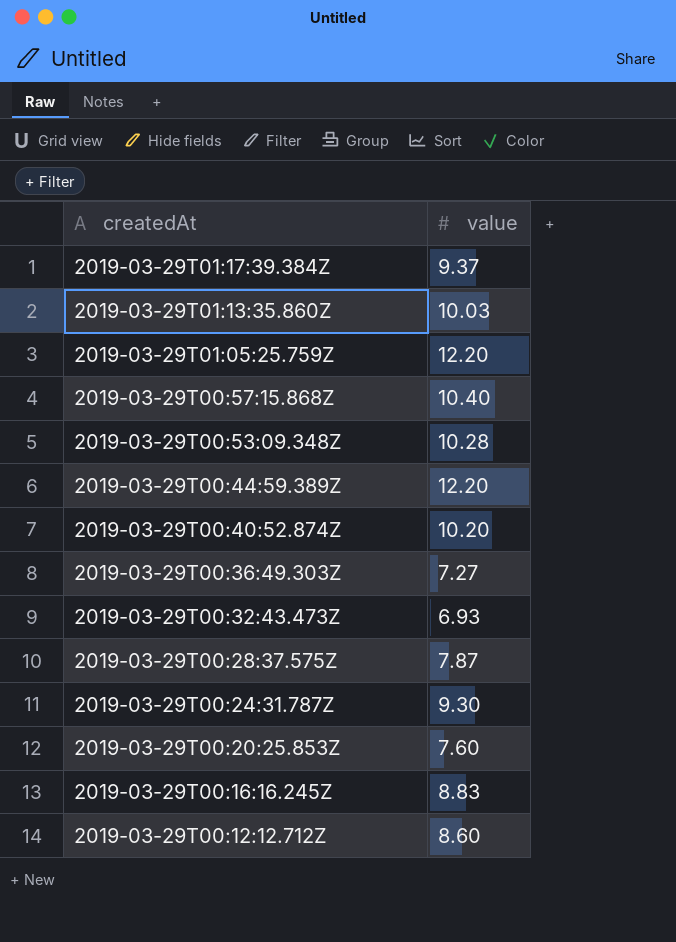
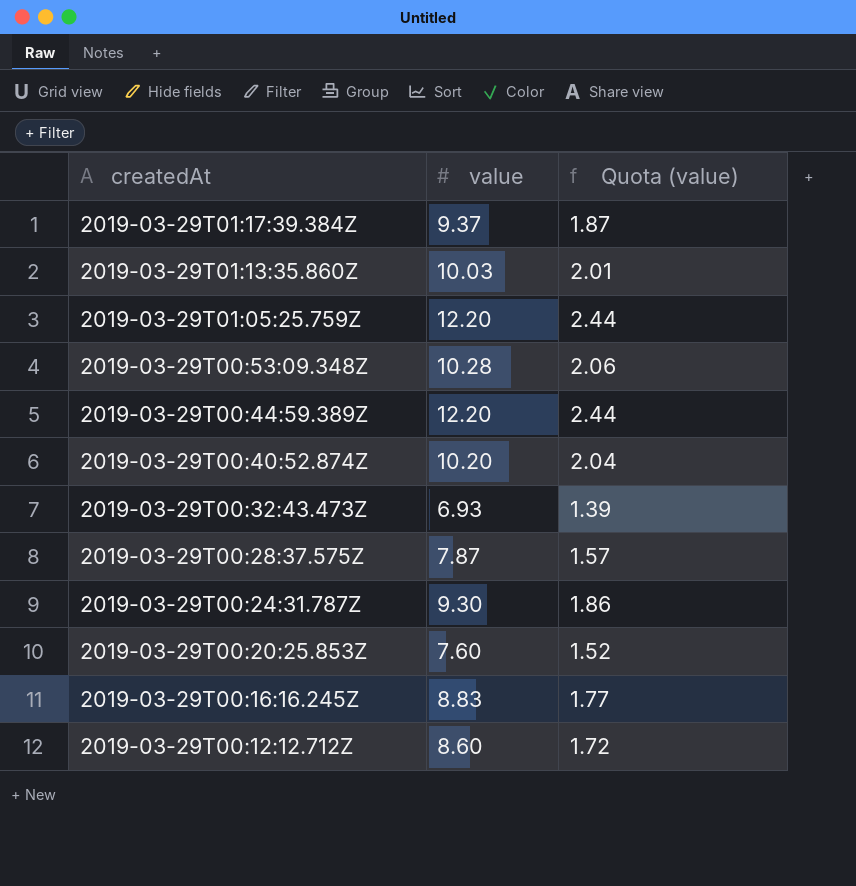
column Quota (value) | formula: none -> [value] * 0.2
row 2019-03-29T00:57:15.868Z: 10.40 -> none
row 2019-03-29T00:36:49.303Z: 7.27 -> none

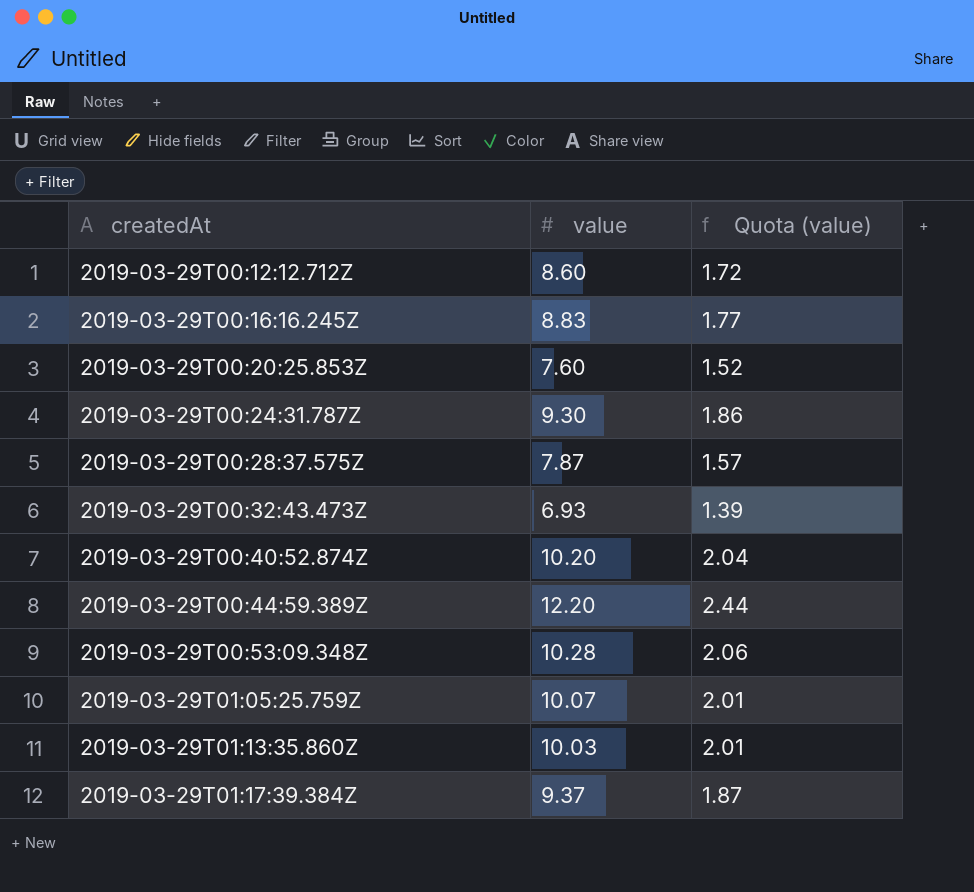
row order: createdAt descending -> createdAt ascending
2019-03-29T01:05:25.759Z | value: 12.20 -> 10.07
2019-03-29T01:05:25.759Z | Quota (value): 2.44 -> 2.01

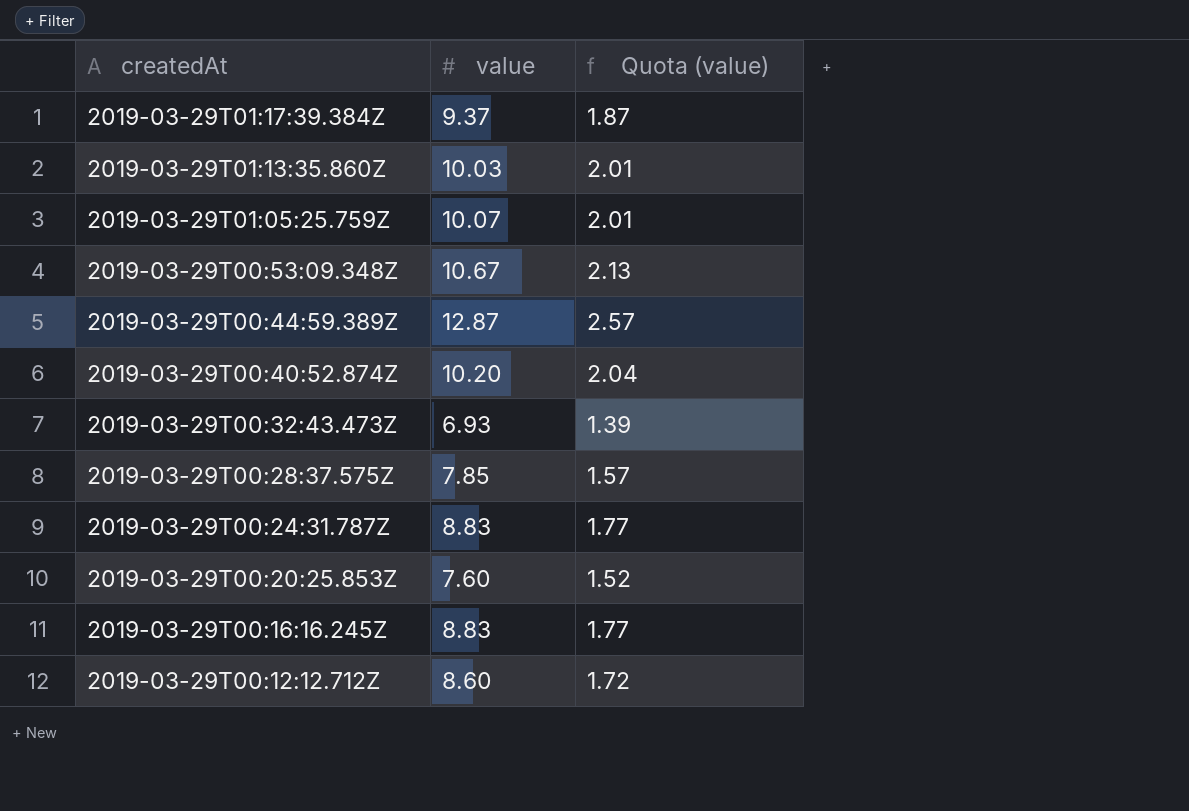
row order: createdAt ascending -> createdAt descending
2019-03-29T00:53:09.348Z | value: 10.28 -> 10.67
2019-03-29T00:53:09.348Z | Quota (value): 2.06 -> 2.13
2019-03-29T00:44:59.389Z | value: 12.20 -> 12.87
2019-03-29T00:44:59.389Z | Quota (value): 2.44 -> 2.57
2019-03-29T00:28:37.575Z | value: 7.87 -> 7.85
2019-03-29T00:24:31.787Z | value: 9.30 -> 8.83
2019-03-29T00:24:31.787Z | Quota (value): 1.86 -> 1.77

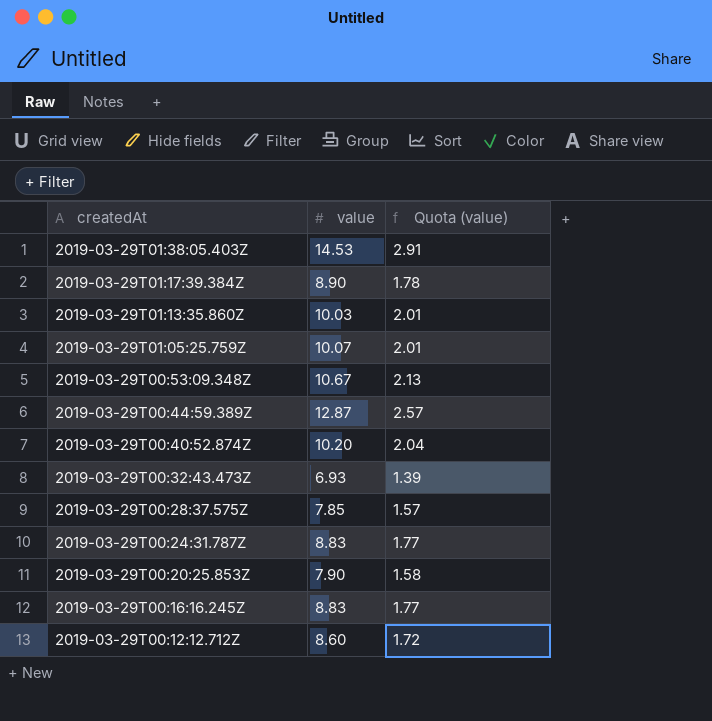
row 2019-03-29T01:38:05.403Z: none -> 14.53 | 2.91
2019-03-29T01:17:39.384Z | value: 9.37 -> 8.90
2019-03-29T01:17:39.384Z | Quota (value): 1.87 -> 1.78
2019-03-29T00:20:25.853Z | value: 7.60 -> 7.90
2019-03-29T00:20:25.853Z | Quota (value): 1.52 -> 1.58

